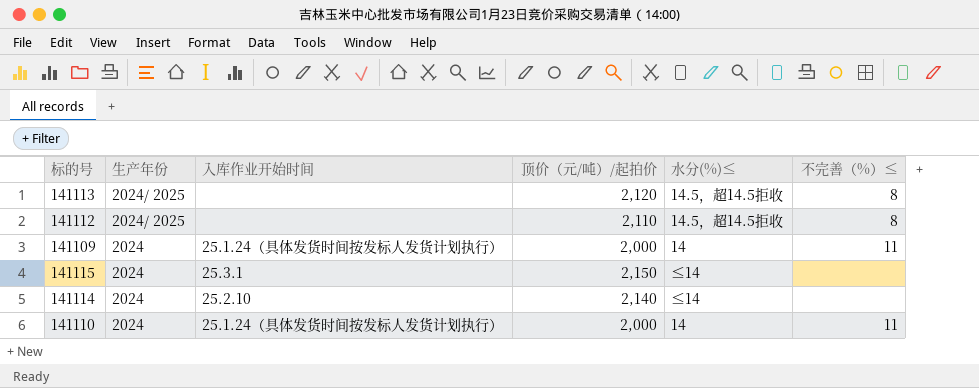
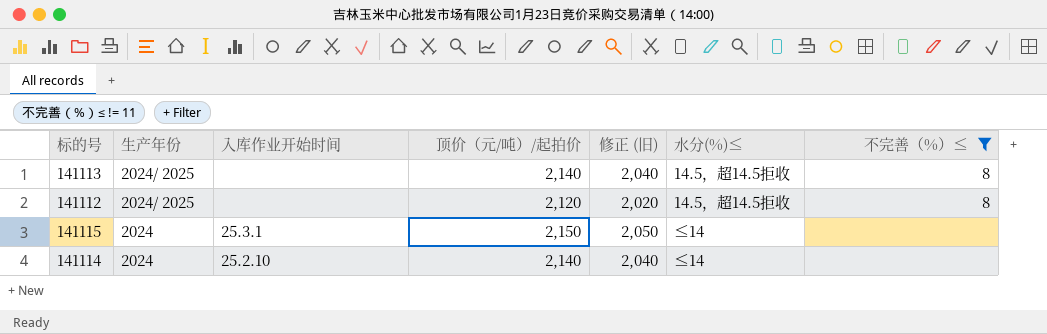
filter: none -> 不完善（%）≤ != 11
column 修正 (旧) | formula: none -> [顶价（元/吨）/起拍价] - 100
141113 | 顶价（元/吨）/起拍价: 2,120 -> 2,140
141112 | 顶价（元/吨）/起拍价: 2,110 -> 2,120

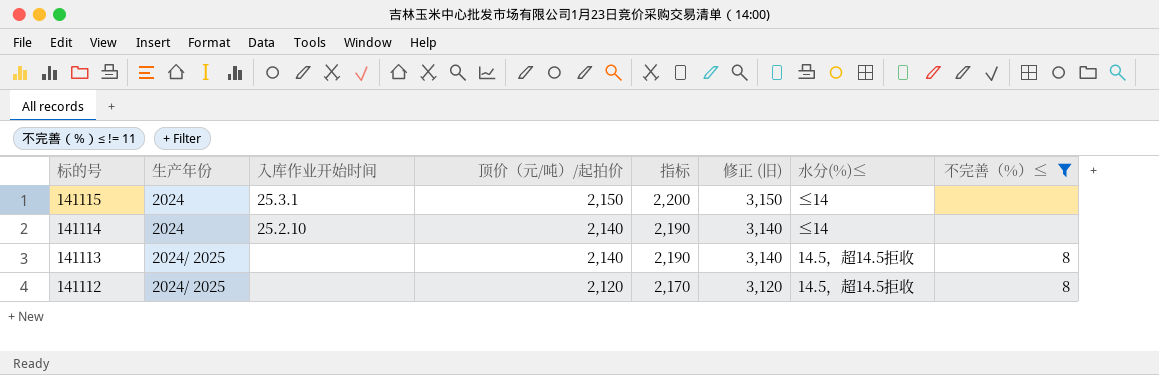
row order: 生产年份 descending -> 标的号 descending
column 指标 | formula: none -> [顶价（元/吨）/起拍价] + 50
column 修正 (旧) | formula: [顶价（元/吨）/起拍价] - 100 -> [顶价（元/吨）/起拍价] + 1000

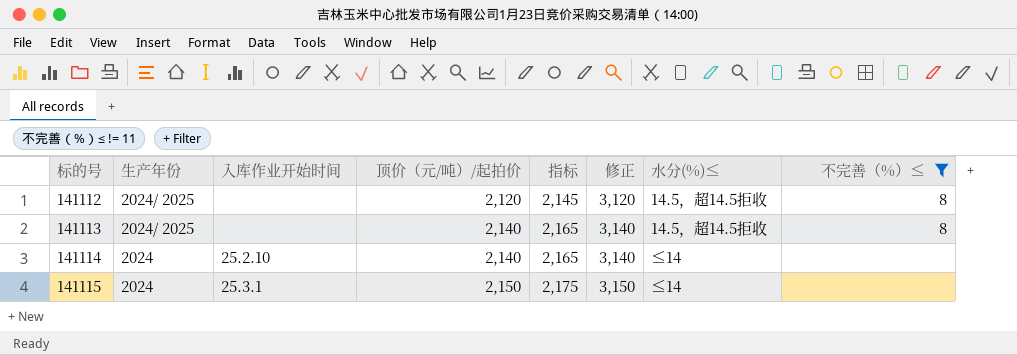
row order: 标的号 descending -> 标的号 ascending
column 指标 | formula: [顶价（元/吨）/起拍价] + 50 -> [顶价（元/吨）/起拍价] + 25
column name: 修正 (旧) -> 修正

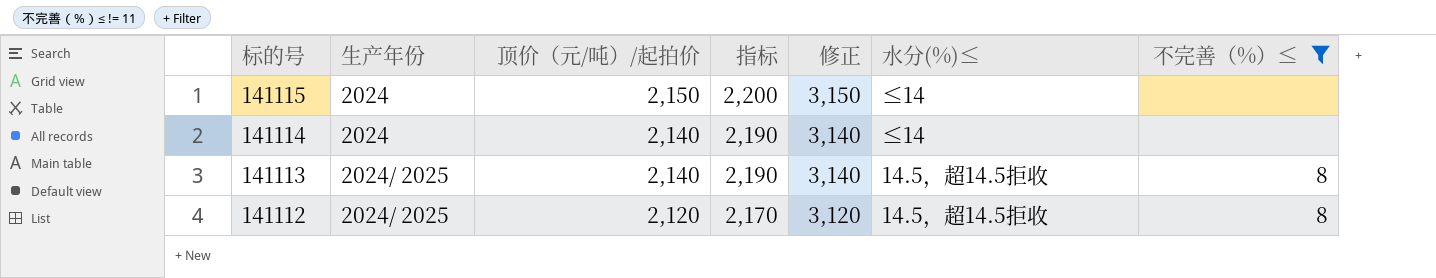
row order: 标的号 ascending -> 标的号 descending
column 入库作业开始时间 | position: 3 -> none
column 指标 | formula: [顶价（元/吨）/起拍价] + 25 -> [顶价（元/吨）/起拍价] + 50

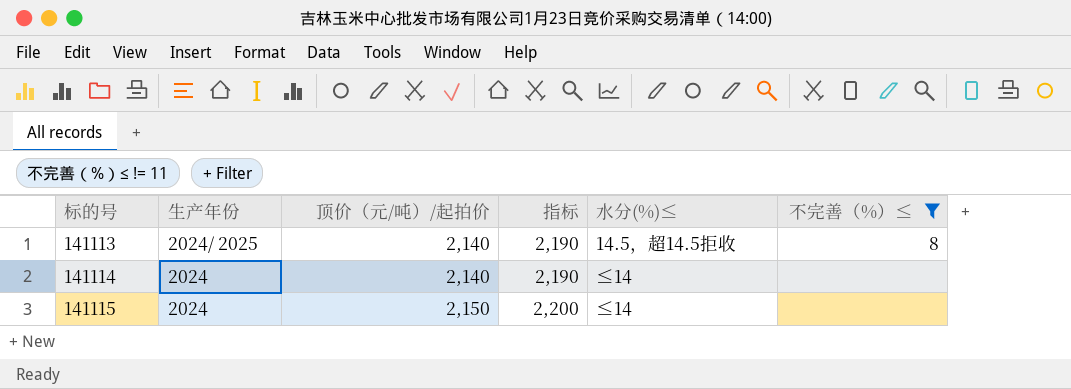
row order: 标的号 descending -> 标的号 ascending
column 修正 | formula: [顶价（元/吨）/起拍价] + 1000 -> none
row 141112: 2024/ 2025 | 2,120 | 2,170 | 3,120 | 14.5，超14.5拒收 | 8 -> none

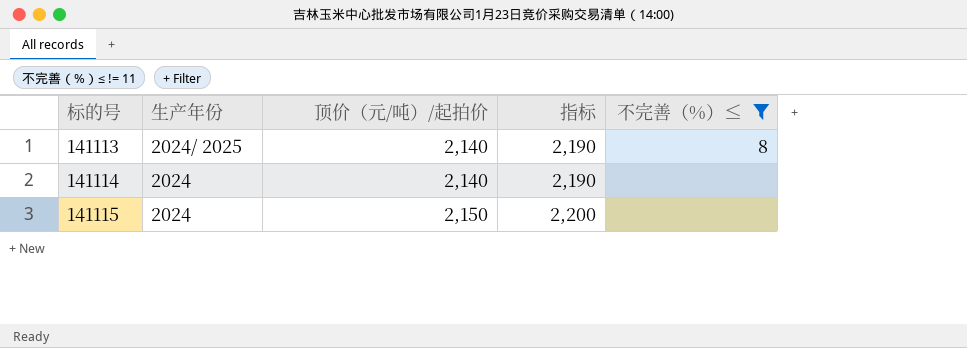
column 水分(%)≤ | position: 5 -> none

